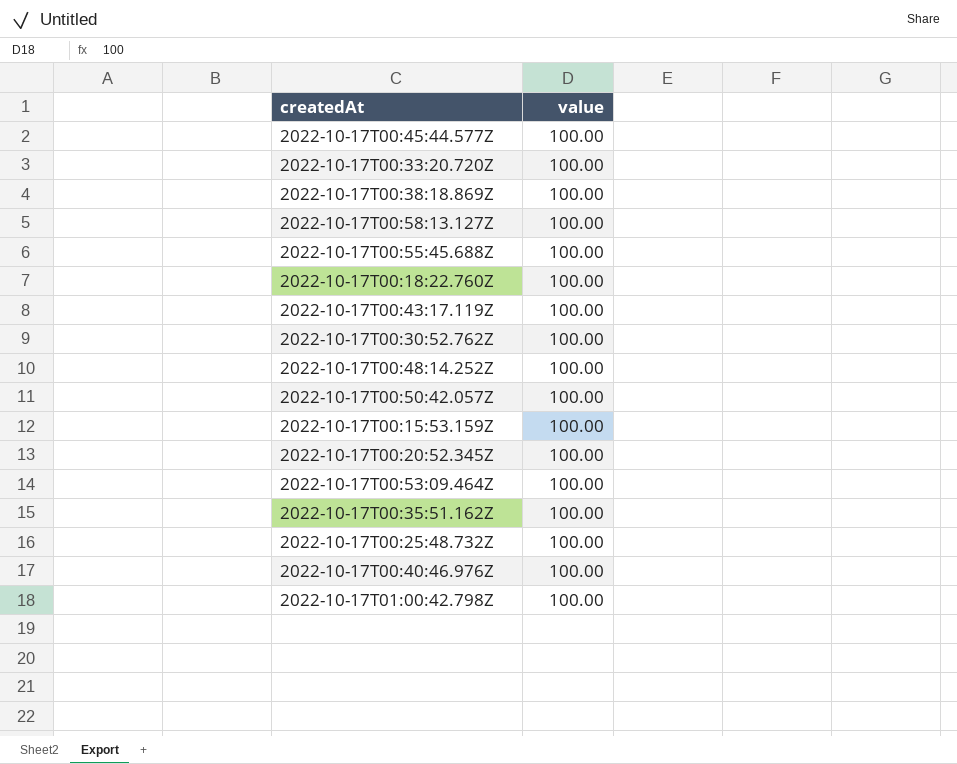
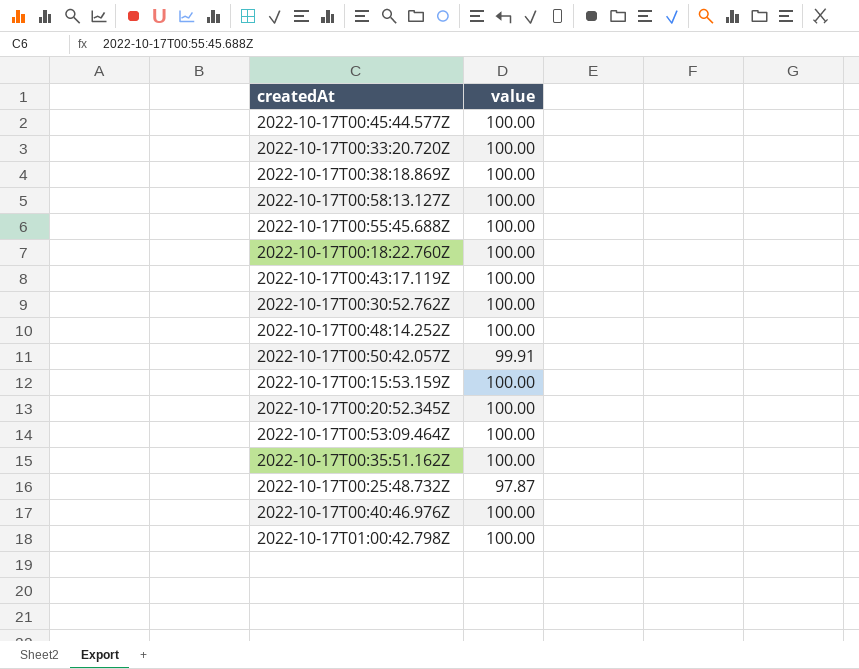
2022-10-17T00:50:42.057Z | value: 100.00 -> 99.91
2022-10-17T00:25:48.732Z | value: 100.00 -> 97.87

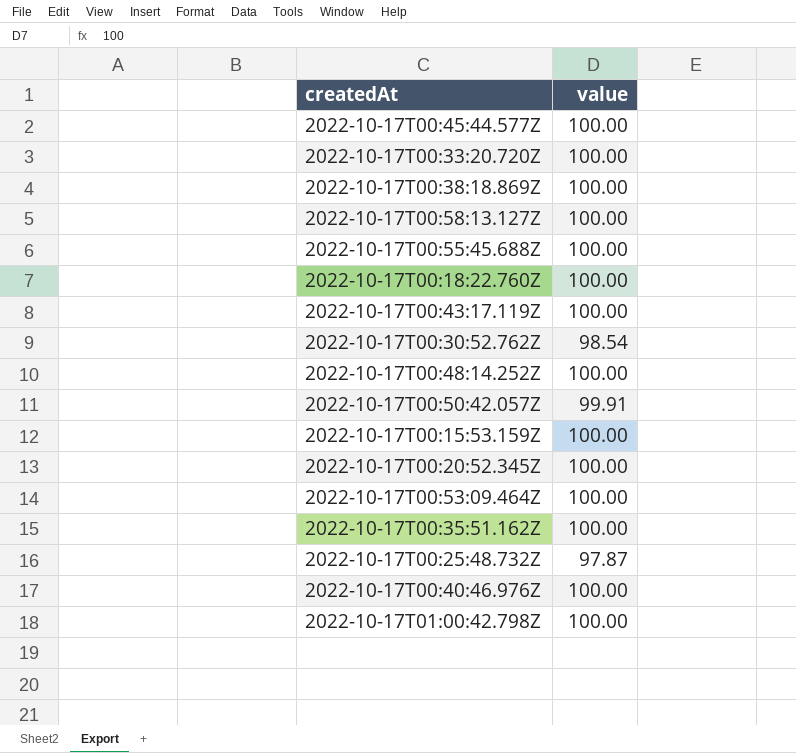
2022-10-17T00:30:52.762Z | value: 100.00 -> 98.54

